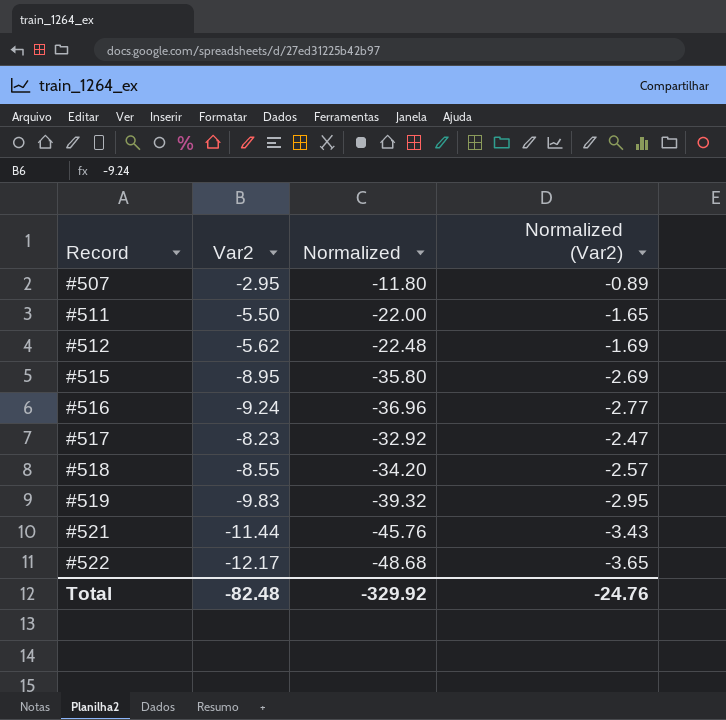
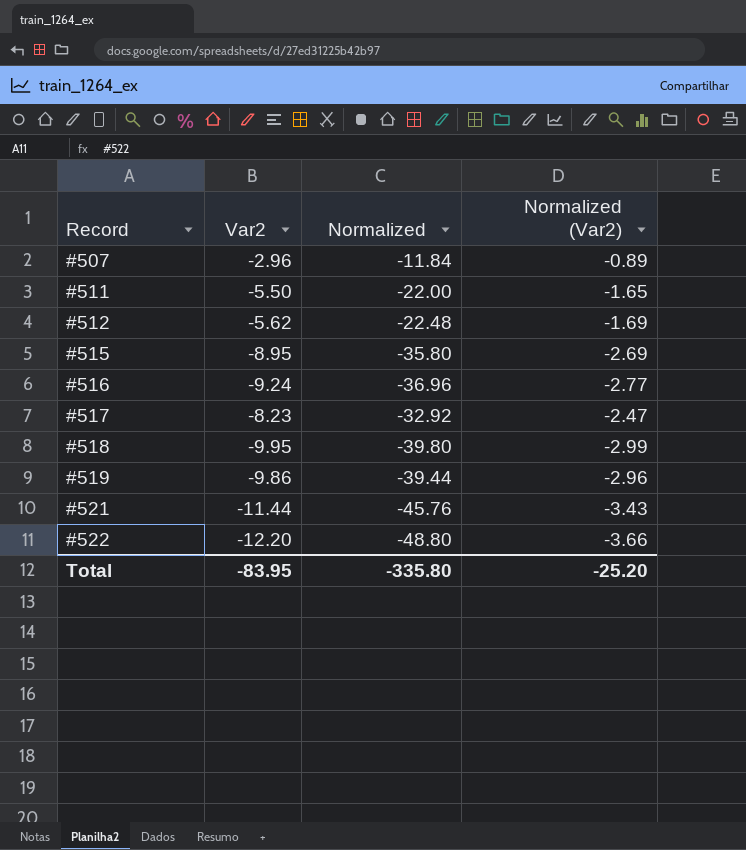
#507 | Var2: -2.95 -> -2.96
#507 | Normalized: -11.80 -> -11.84
#518 | Var2: -8.55 -> -9.95
#518 | Normalized: -34.20 -> -39.80
#518 | Normalized (Var2): -2.57 -> -2.99
#519 | Var2: -9.83 -> -9.86
#519 | Normalized: -39.32 -> -39.44
#519 | Normalized (Var2): -2.95 -> -2.96
#522 | Var2: -12.17 -> -12.20
#522 | Normalized: -48.68 -> -48.80
#522 | Normalized (Var2): -3.65 -> -3.66
Total | Var2: -82.48 -> -83.95
Total | Normalized: -329.92 -> -335.80
Total | Normalized (Var2): -24.76 -> -25.20

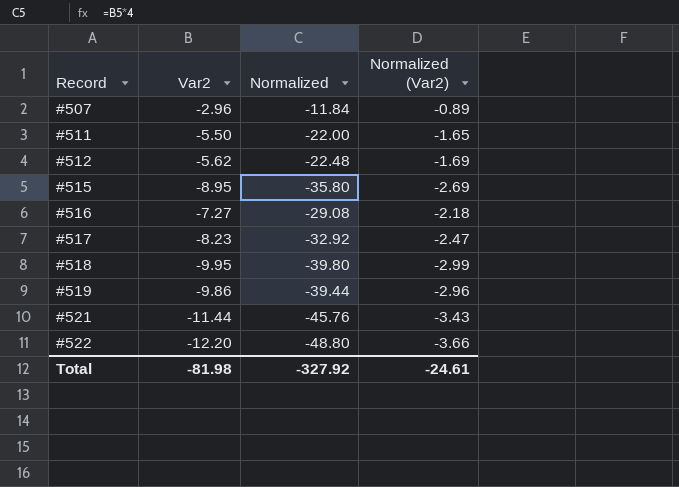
#516 | Var2: -9.24 -> -7.27
#516 | Normalized: -36.96 -> -29.08
#516 | Normalized (Var2): -2.77 -> -2.18
Total | Var2: -83.95 -> -81.98
Total | Normalized: -335.80 -> -327.92
Total | Normalized (Var2): -25.20 -> -24.61

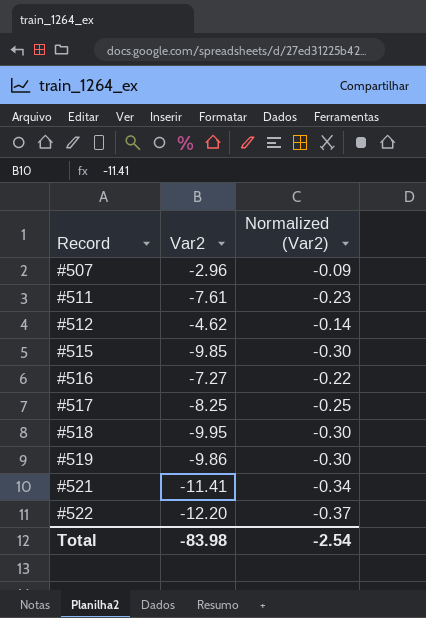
column Normalized | formula: [Var2] * 4 -> none
column Normalized (Var2) | formula: [Var2] * 0.3 -> [Var2] * 0.03
#511 | Var2: -5.50 -> -7.61
#512 | Var2: -5.62 -> -4.62
#515 | Var2: -8.95 -> -9.85
#517 | Var2: -8.23 -> -8.25
#521 | Var2: -11.44 -> -11.41
Total | Var2: -81.98 -> -83.98
Total | Normalized (Var2): -24.61 -> -2.54

